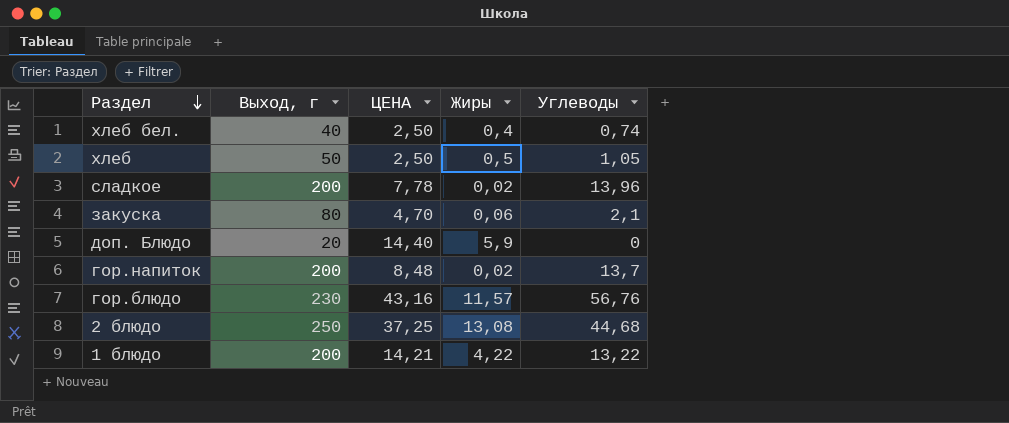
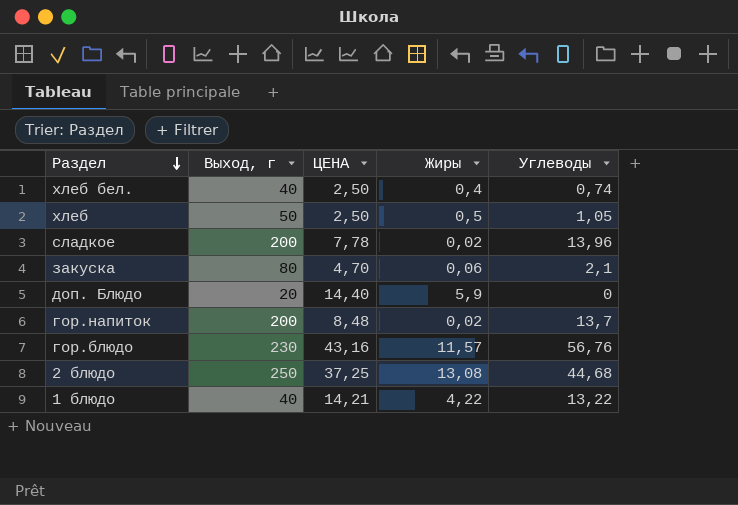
1 блюдо | Выход, г: 200 -> 40

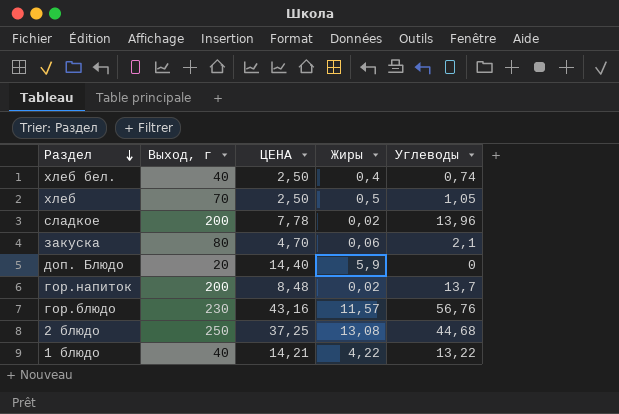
хлеб | Выход, г: 50 -> 70

